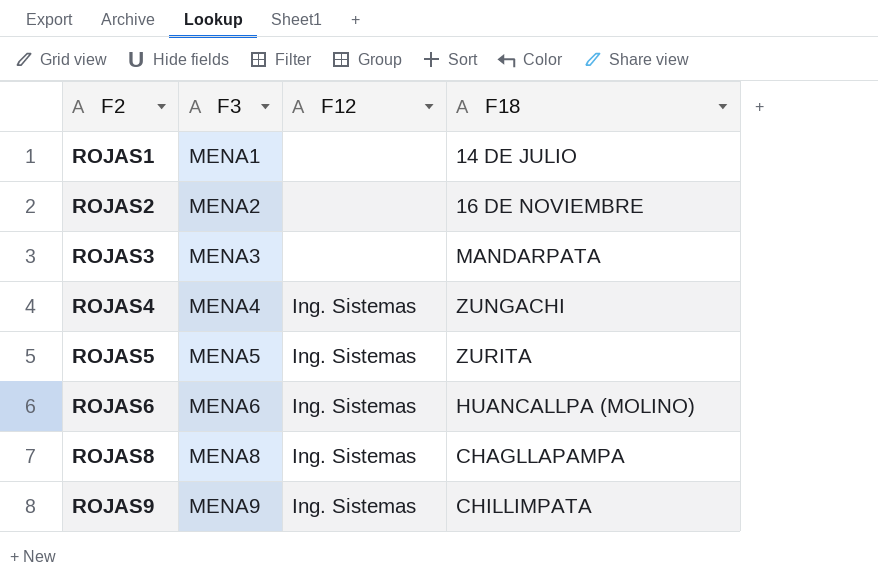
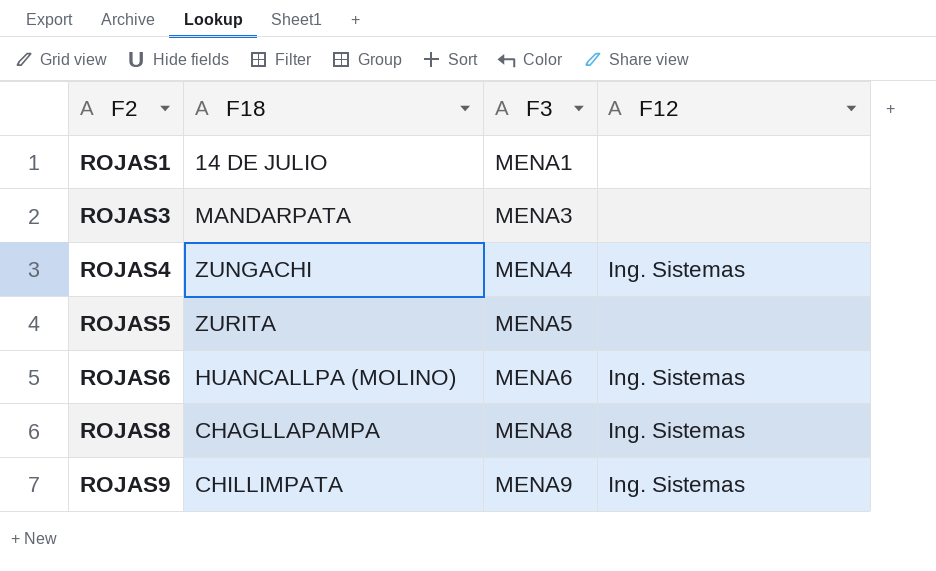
column F18 | position: 4 -> 2
row ROJAS2: MENA2 | none | 16 DE NOVIEMBRE -> none
ROJAS5 | F12: Ing. Sistemas -> none

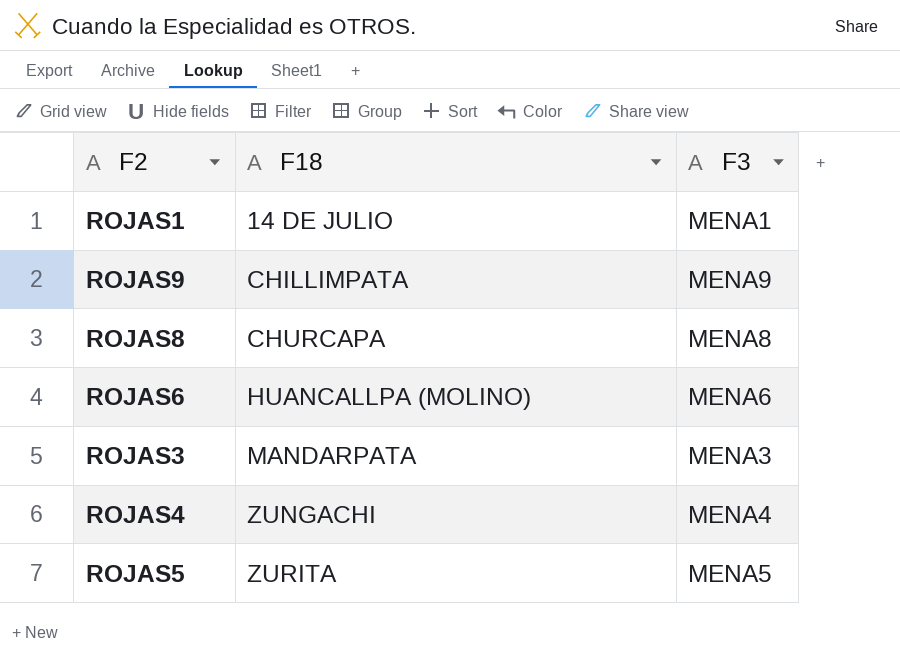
row order: F2 ascending -> F18 ascending
column F12 | position: 4 -> none
ROJAS8 | F18: CHAGLLAPAMPA -> CHURCAPA

